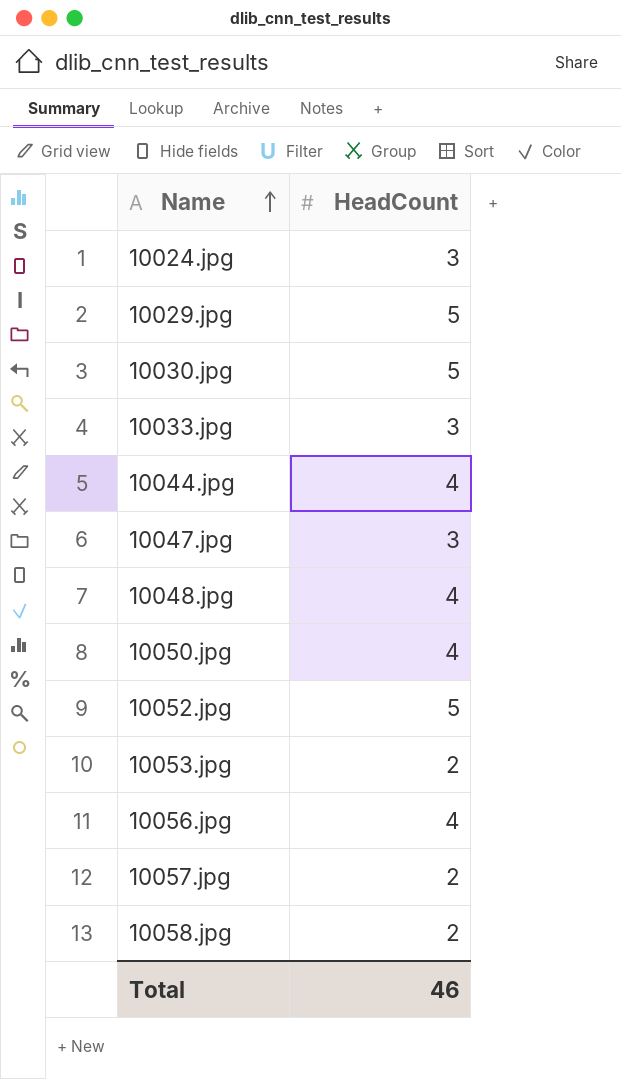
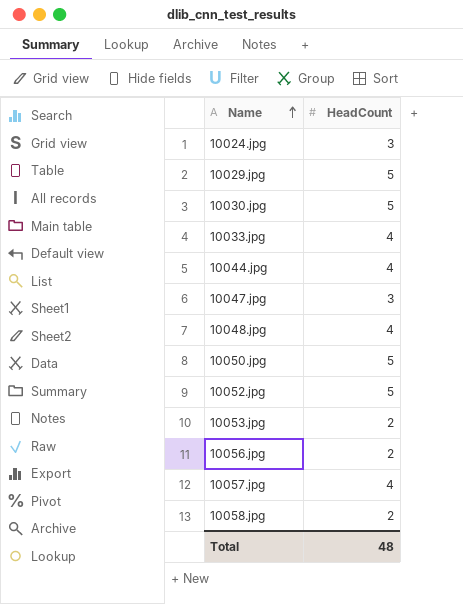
10033.jpg | HeadCount: 3 -> 4
10050.jpg | HeadCount: 4 -> 5
10056.jpg | HeadCount: 4 -> 2
10057.jpg | HeadCount: 2 -> 4
Total | HeadCount: 46 -> 48

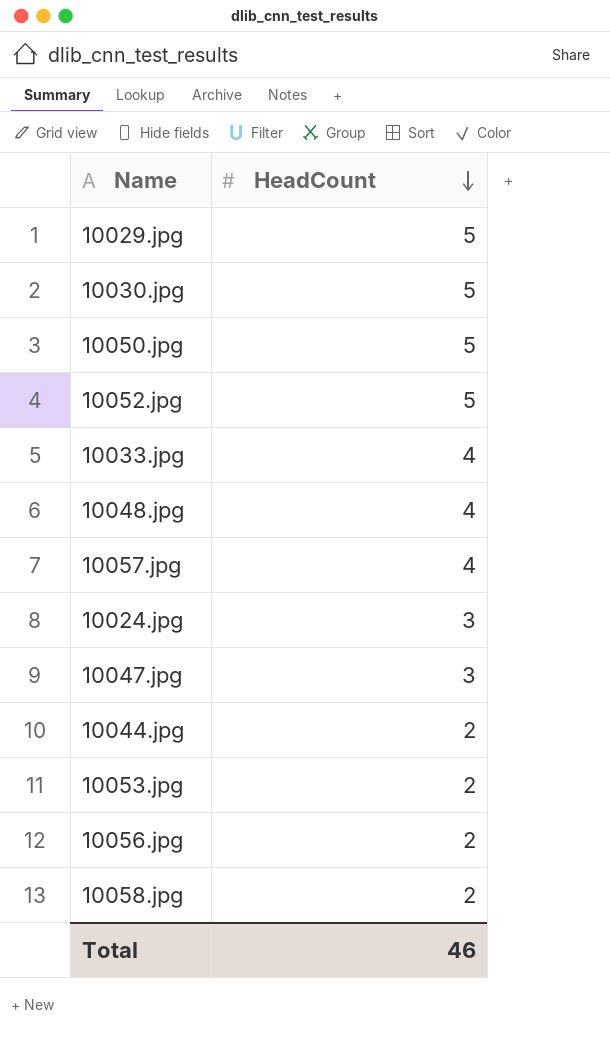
row order: Name ascending -> HeadCount descending
10044.jpg | HeadCount: 4 -> 2
Total | HeadCount: 48 -> 46

